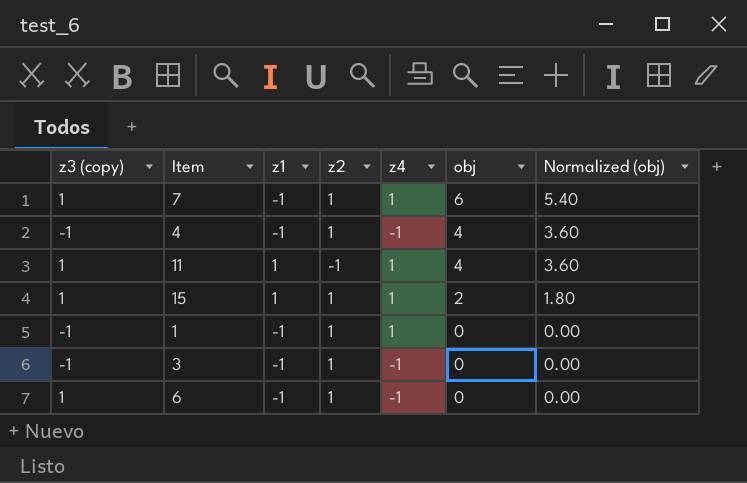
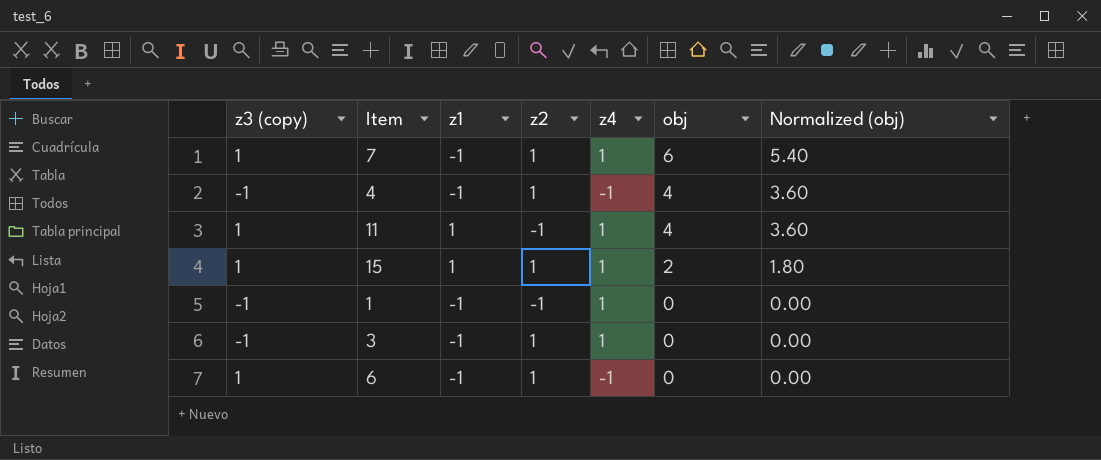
1 | z2: 1 -> -1
3 | z4: -1 -> 1

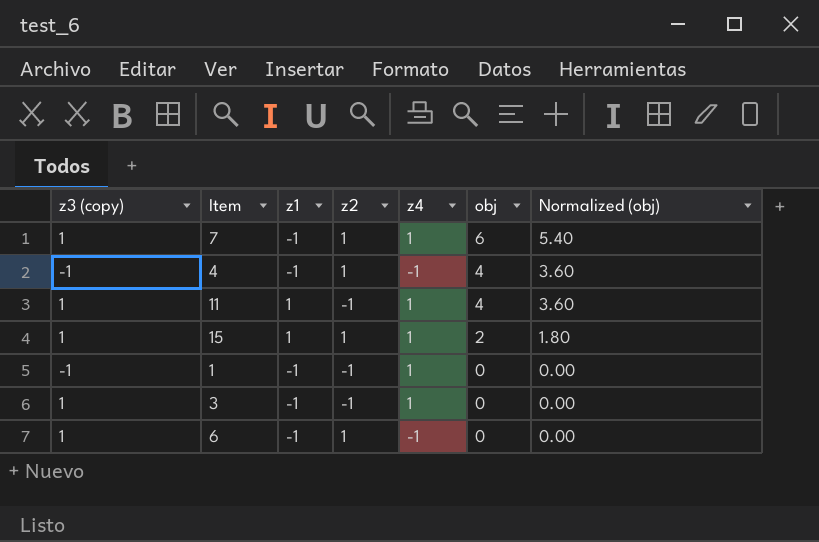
3 | z3 (copy): -1 -> 1
3 | z2: 1 -> -1

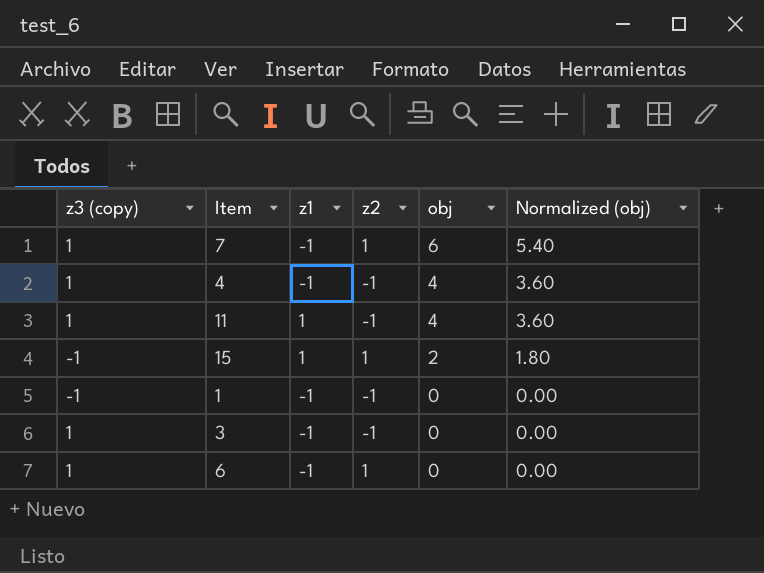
column z4 | position: 5 -> none
4 | z3 (copy): -1 -> 1
4 | z2: 1 -> -1
15 | z3 (copy): 1 -> -1

